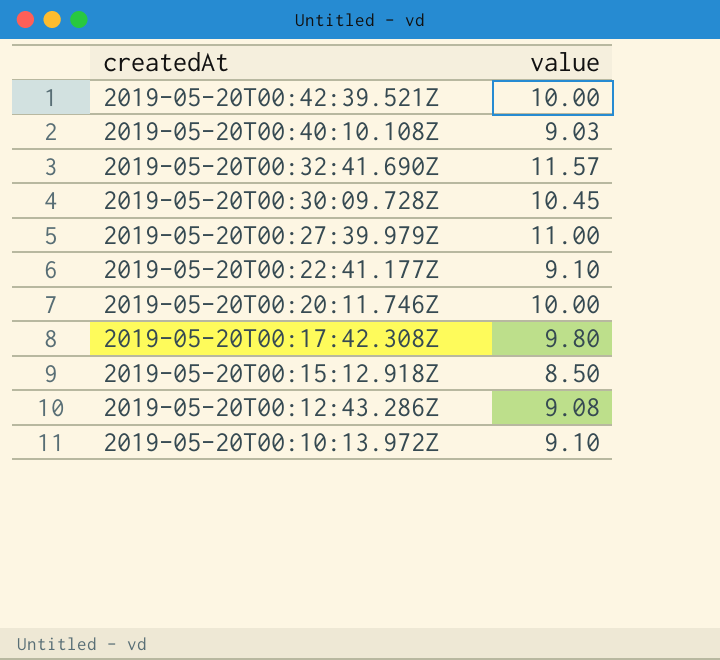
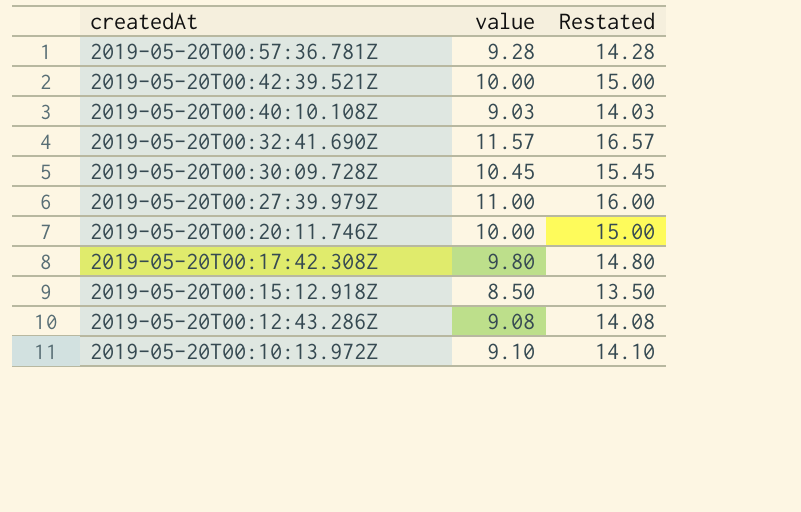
column Restated | formula: none -> [value] + 5
row 2019-05-20T00:22:41.177Z: 9.10 -> none
row 2019-05-20T00:57:36.781Z: none -> 9.28 | 14.28

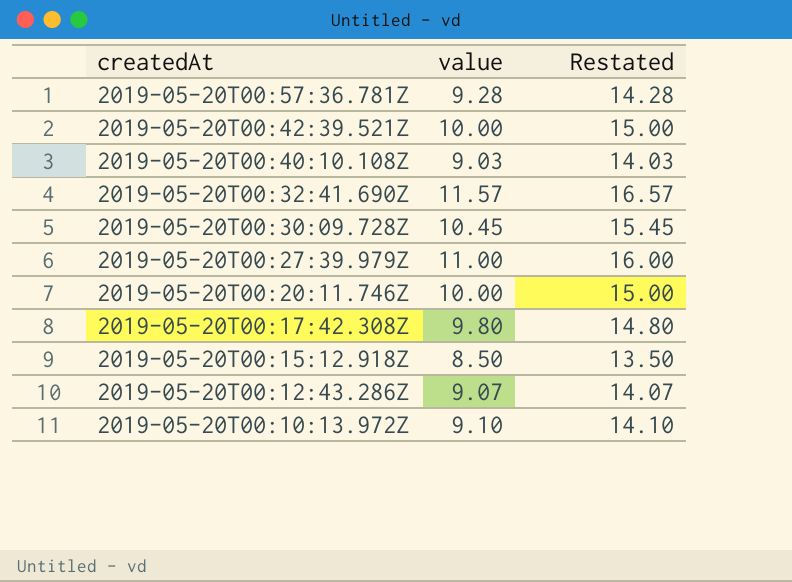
2019-05-20T00:12:43.286Z | value: 9.08 -> 9.07
2019-05-20T00:12:43.286Z | Restated: 14.08 -> 14.07

